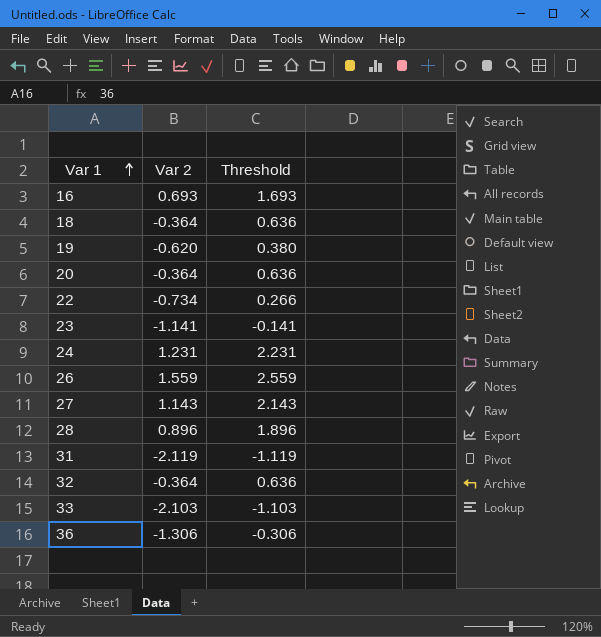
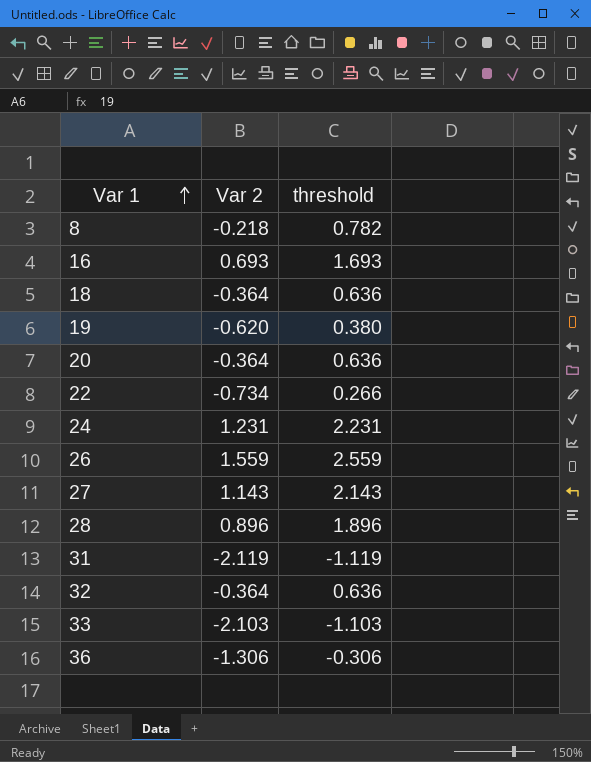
column name: Threshold -> threshold
row 23: -1.141 | -0.141 -> none
row 8: none -> -0.218 | 0.782

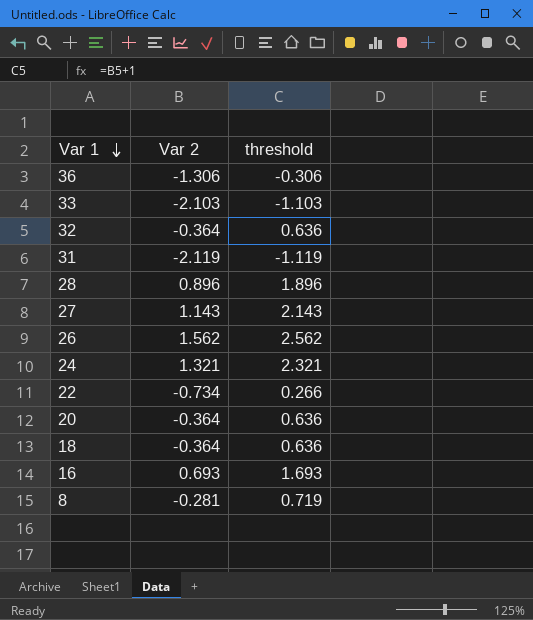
row order: Var 1 ascending -> Var 1 descending
row 19: -0.620 | 0.380 -> none
26 | Var 2: 1.559 -> 1.562
26 | threshold: 2.559 -> 2.562
24 | Var 2: 1.231 -> 1.321
24 | threshold: 2.231 -> 2.321
8 | Var 2: -0.218 -> -0.281
8 | threshold: 0.782 -> 0.719

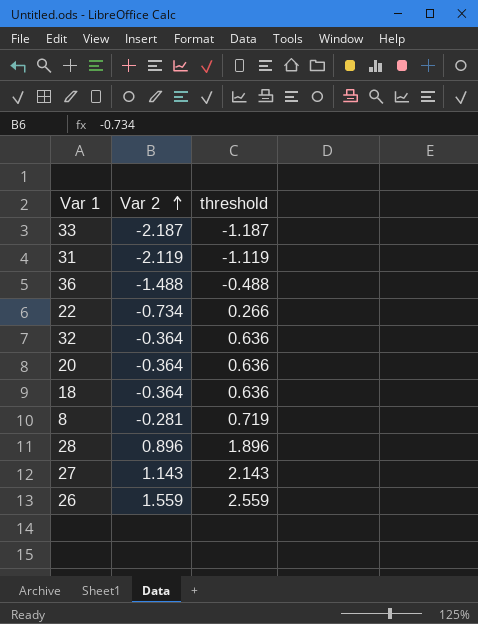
row order: Var 1 descending -> Var 2 ascending
row 24: 1.321 | 2.321 -> none
row 16: 0.693 | 1.693 -> none
33 | Var 2: -2.103 -> -2.187
33 | threshold: -1.103 -> -1.187
36 | Var 2: -1.306 -> -1.488
36 | threshold: -0.306 -> -0.488
26 | Var 2: 1.562 -> 1.559
26 | threshold: 2.562 -> 2.559

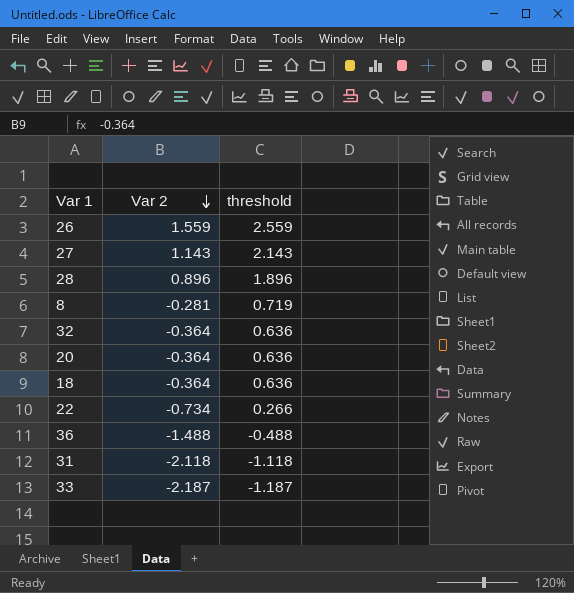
row order: Var 2 ascending -> Var 2 descending
31 | Var 2: -2.119 -> -2.118
31 | threshold: -1.119 -> -1.118

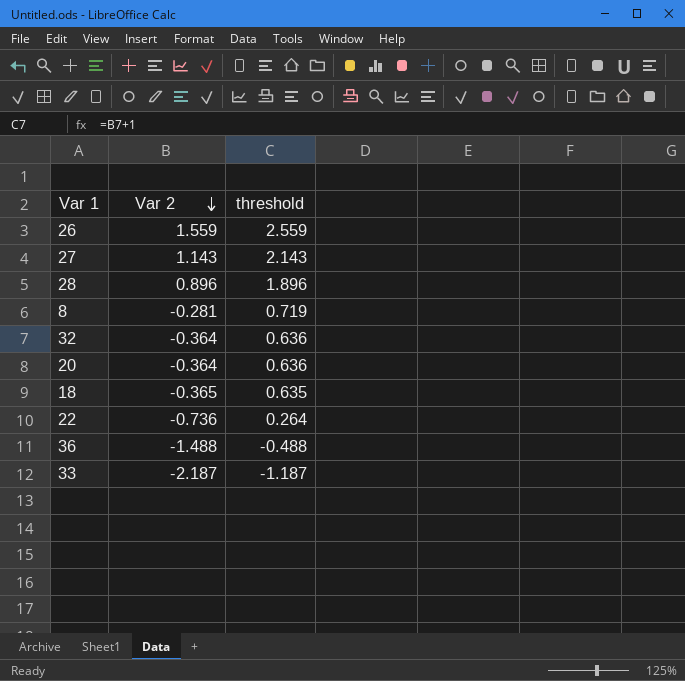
row 31: -2.118 | -1.118 -> none
18 | Var 2: -0.364 -> -0.365
18 | threshold: 0.636 -> 0.635
22 | Var 2: -0.734 -> -0.736
22 | threshold: 0.266 -> 0.264

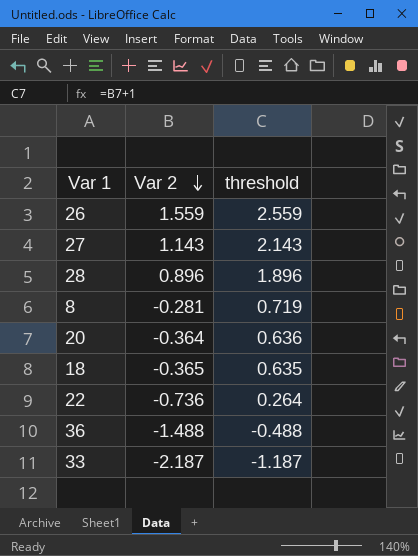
row 32: -0.364 | 0.636 -> none

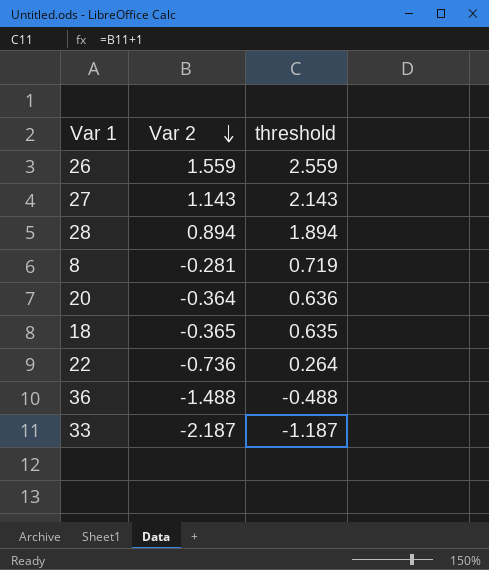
28 | Var 2: 0.896 -> 0.894
28 | threshold: 1.896 -> 1.894

